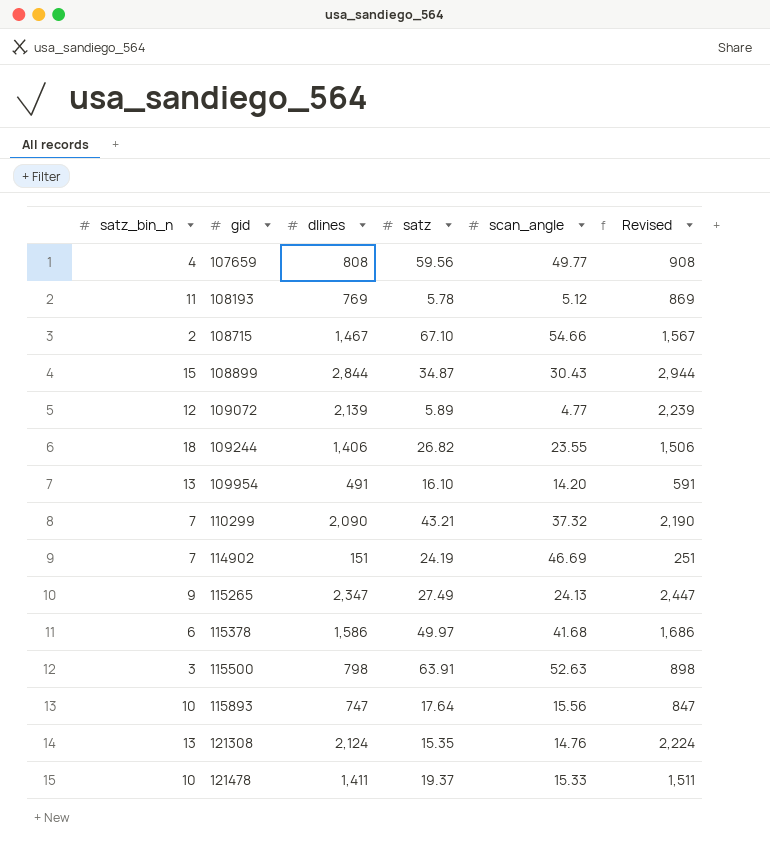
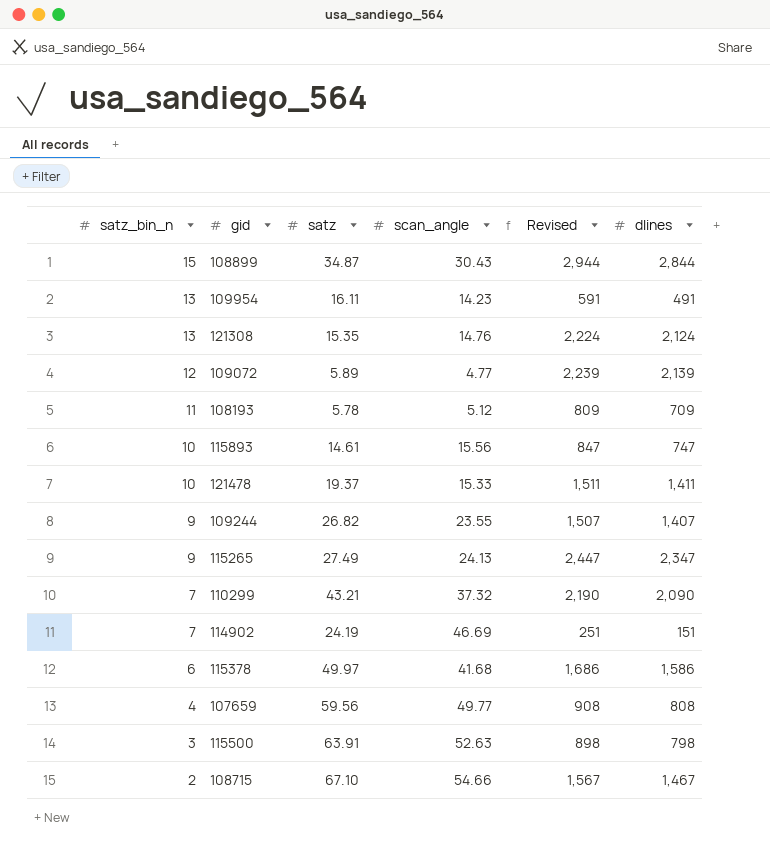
row order: gid ascending -> satz_bin_n descending
column dlines | position: 3 -> 6
109954 | satz: 16.10 -> 16.11
109954 | scan_angle: 14.20 -> 14.23
108193 | Revised: 869 -> 809
108193 | dlines: 769 -> 709
115893 | satz: 17.64 -> 14.61
109244 | satz_bin_n: 18 -> 9
109244 | Revised: 1,506 -> 1,507
109244 | dlines: 1,406 -> 1,407

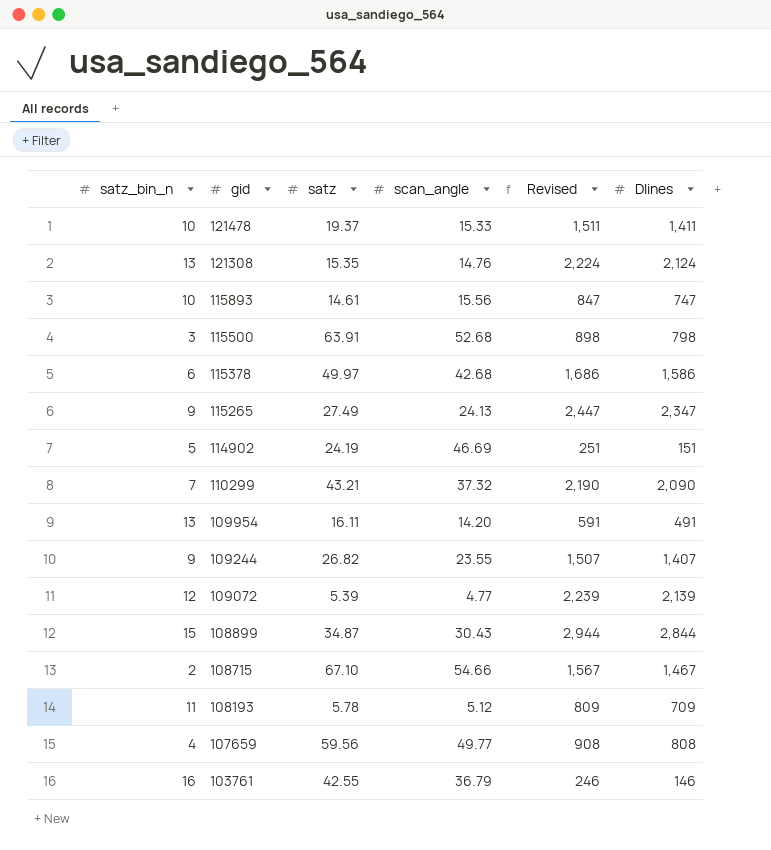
row order: satz_bin_n descending -> gid descending
column name: dlines -> Dlines
115500 | scan_angle: 52.63 -> 52.68
115378 | scan_angle: 41.68 -> 42.68
114902 | satz_bin_n: 7 -> 5
109954 | scan_angle: 14.23 -> 14.20
109072 | satz: 5.89 -> 5.39
row 103761: none -> 16 | 42.55 | 36.79 | 246 | 146

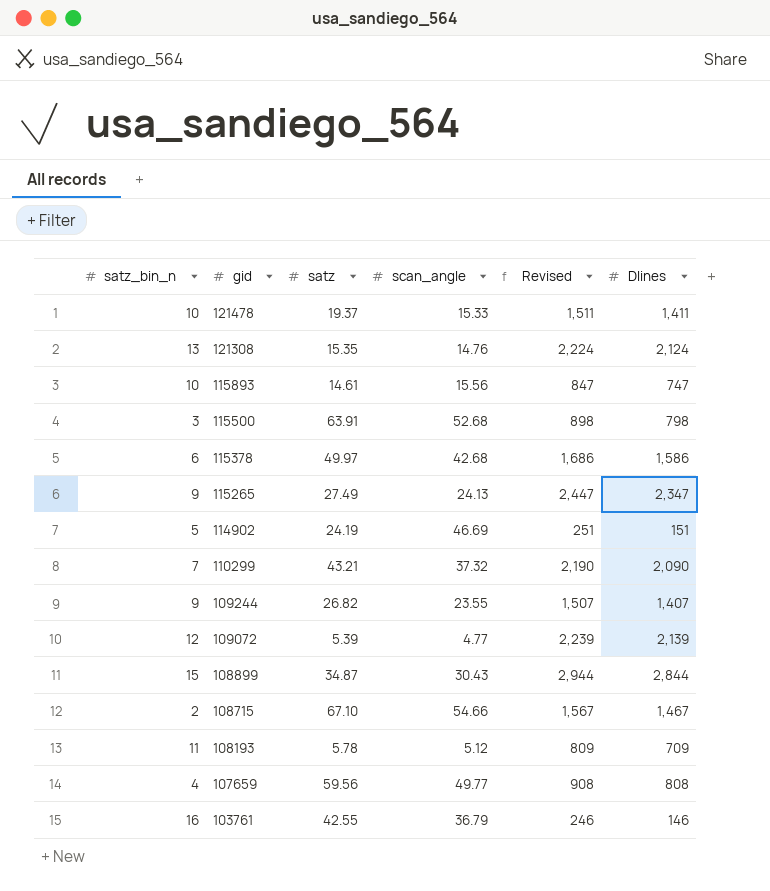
row 109954: 13 | 16.11 | 14.20 | 591 | 491 -> none

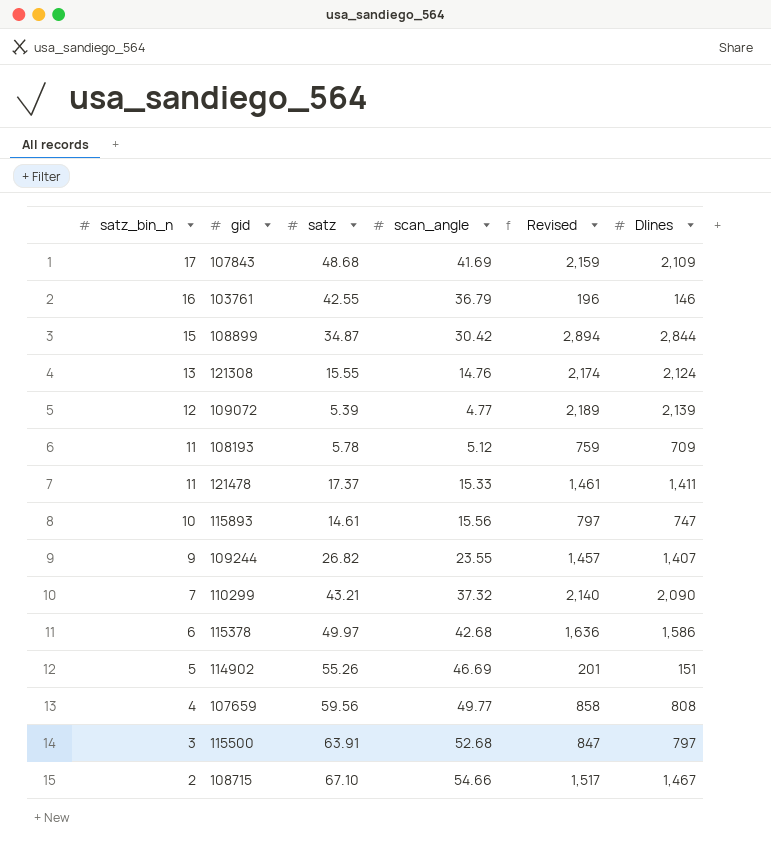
row order: gid descending -> satz_bin_n descending
column Revised | formula: [Dlines] + 100 -> [Dlines] + 50
row 115265: 9 | 27.49 | 24.13 | 2,447 | 2,347 -> none
row 107843: none -> 17 | 48.68 | 41.69 | 2,159 | 2,109
108899 | scan_angle: 30.43 -> 30.42
121308 | satz: 15.35 -> 15.55
121478 | satz_bin_n: 10 -> 11
121478 | satz: 19.37 -> 17.37
114902 | satz: 24.19 -> 55.26
115500 | Dlines: 798 -> 797

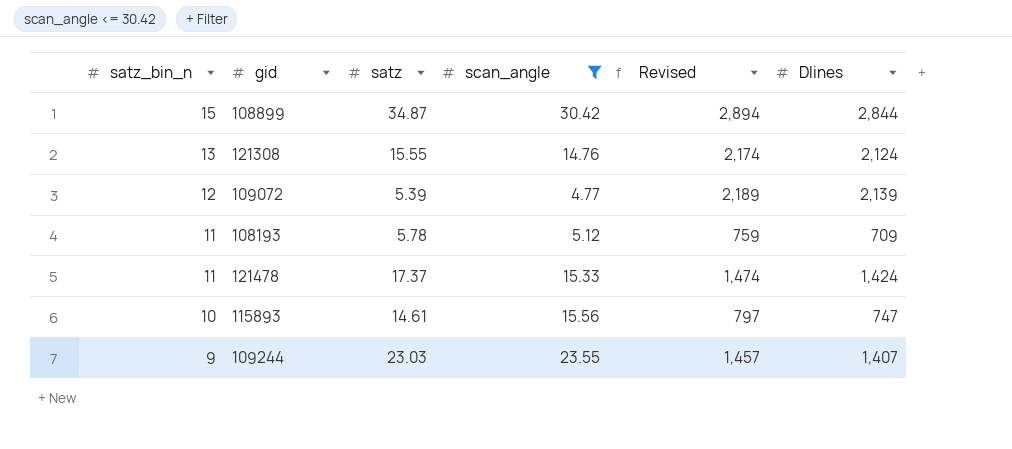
filter: none -> scan_angle <= 30.42
121478 | Revised: 1,461 -> 1,474
121478 | Dlines: 1,411 -> 1,424
109244 | satz: 26.82 -> 23.03

